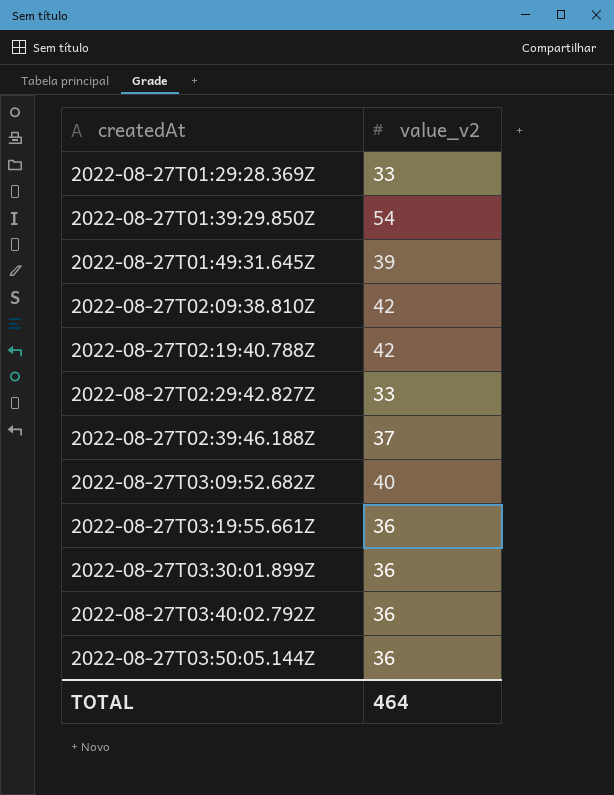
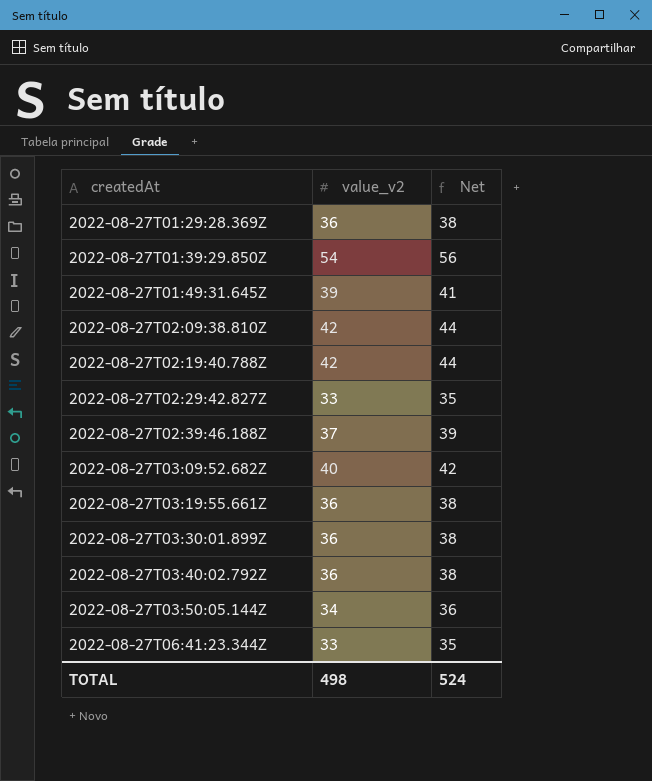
column Net | formula: none -> [value_v2] + 2
2022-08-27T01:29:28.369Z | value_v2: 33 -> 36
2022-08-27T03:50:05.144Z | value_v2: 36 -> 34
row 2022-08-27T06:41:23.344Z: none -> 33 | 35
TOTAL | value_v2: 464 -> 498

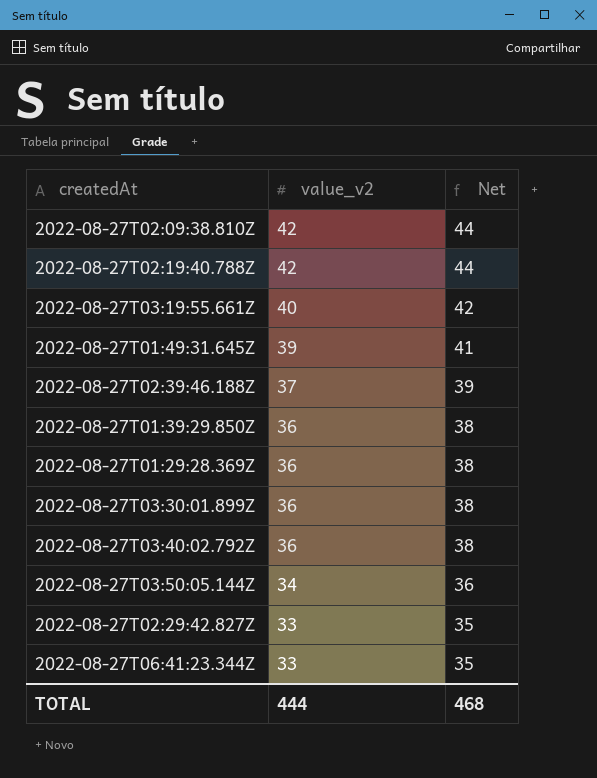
row order: createdAt ascending -> value_v2 descending
row 2022-08-27T03:09:52.682Z: 40 | 42 -> none
2022-08-27T03:19:55.661Z | value_v2: 36 -> 40
2022-08-27T03:19:55.661Z | Net: 38 -> 42
2022-08-27T01:39:29.850Z | value_v2: 54 -> 36
2022-08-27T01:39:29.850Z | Net: 56 -> 38
TOTAL | value_v2: 498 -> 444
TOTAL | Net: 524 -> 468

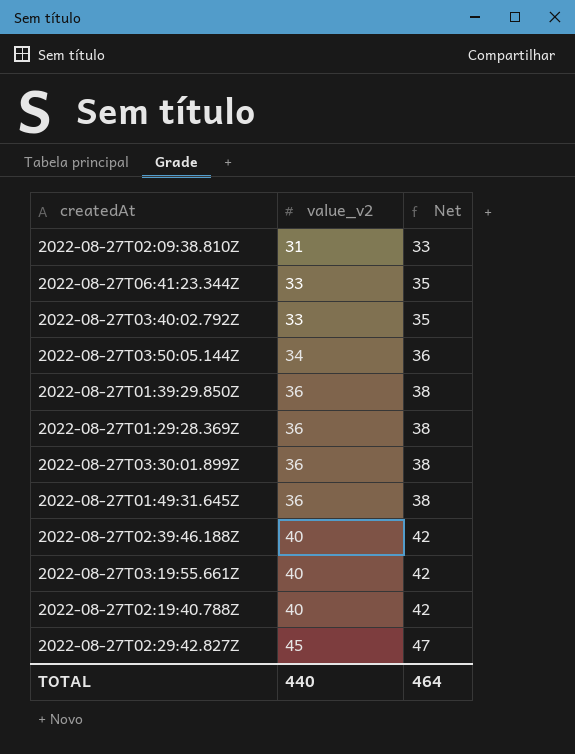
row order: value_v2 descending -> value_v2 ascending
2022-08-27T02:09:38.810Z | value_v2: 42 -> 31
2022-08-27T02:09:38.810Z | Net: 44 -> 33
2022-08-27T03:40:02.792Z | value_v2: 36 -> 33
2022-08-27T03:40:02.792Z | Net: 38 -> 35
2022-08-27T01:49:31.645Z | value_v2: 39 -> 36
2022-08-27T01:49:31.645Z | Net: 41 -> 38
2022-08-27T02:39:46.188Z | value_v2: 37 -> 40
2022-08-27T02:39:46.188Z | Net: 39 -> 42
2022-08-27T02:19:40.788Z | value_v2: 42 -> 40
2022-08-27T02:19:40.788Z | Net: 44 -> 42
2022-08-27T02:29:42.827Z | value_v2: 33 -> 45
2022-08-27T02:29:42.827Z | Net: 35 -> 47
TOTAL | value_v2: 444 -> 440
TOTAL | Net: 468 -> 464

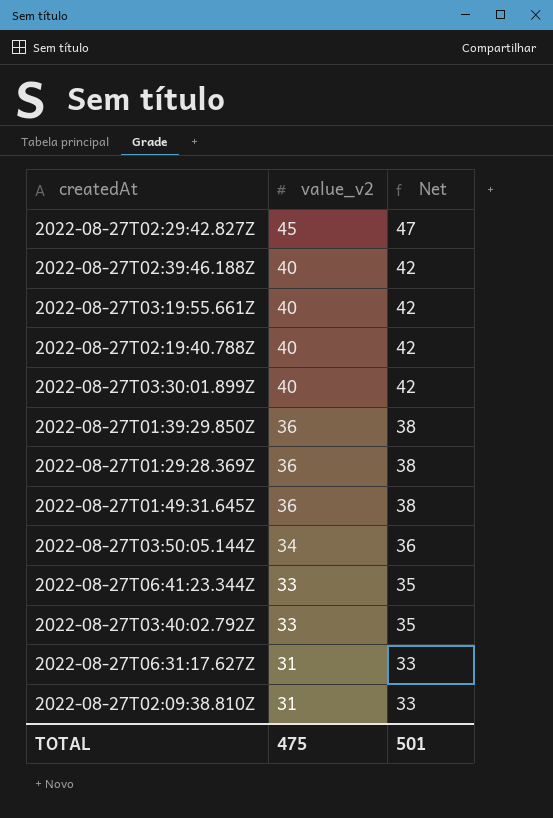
row order: value_v2 ascending -> value_v2 descending
2022-08-27T03:30:01.899Z | value_v2: 36 -> 40
2022-08-27T03:30:01.899Z | Net: 38 -> 42
row 2022-08-27T06:31:17.627Z: none -> 31 | 33
TOTAL | value_v2: 440 -> 475
TOTAL | Net: 464 -> 501

